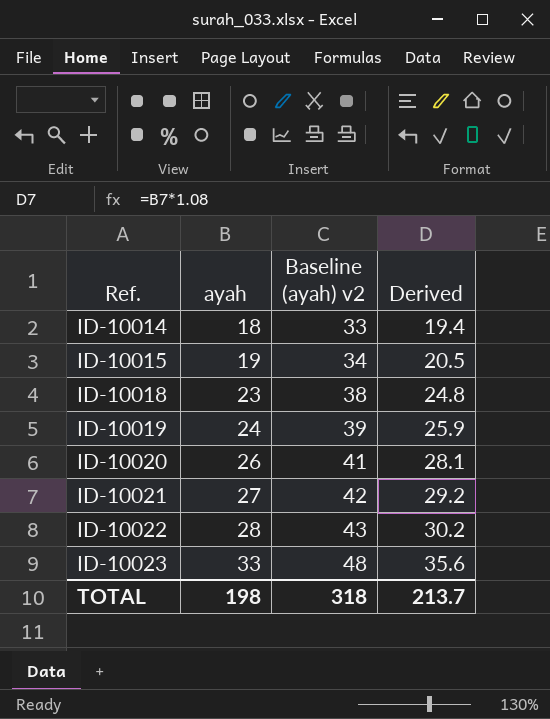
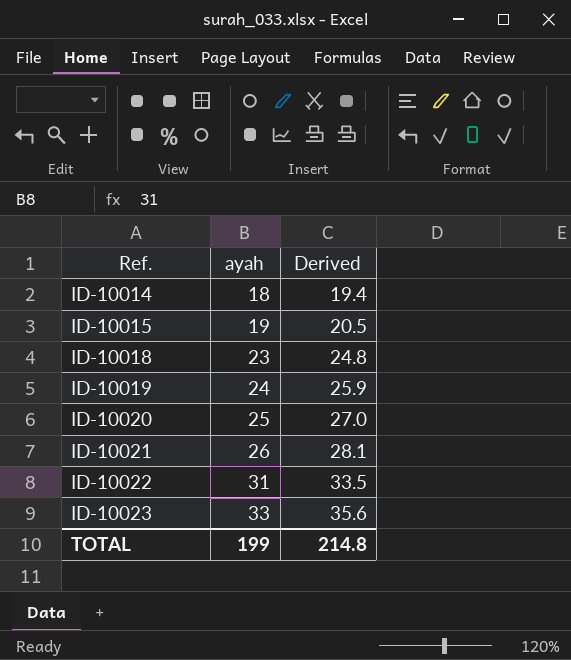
column Baseline (ayah) v2 | formula: [ayah] + 15 -> none
ID-10020 | ayah: 26 -> 25
ID-10020 | Derived: 28.1 -> 27.0
ID-10021 | ayah: 27 -> 26
ID-10021 | Derived: 29.2 -> 28.1
ID-10022 | ayah: 28 -> 31
ID-10022 | Derived: 30.2 -> 33.5
TOTAL | ayah: 198 -> 199
TOTAL | Derived: 213.7 -> 214.8

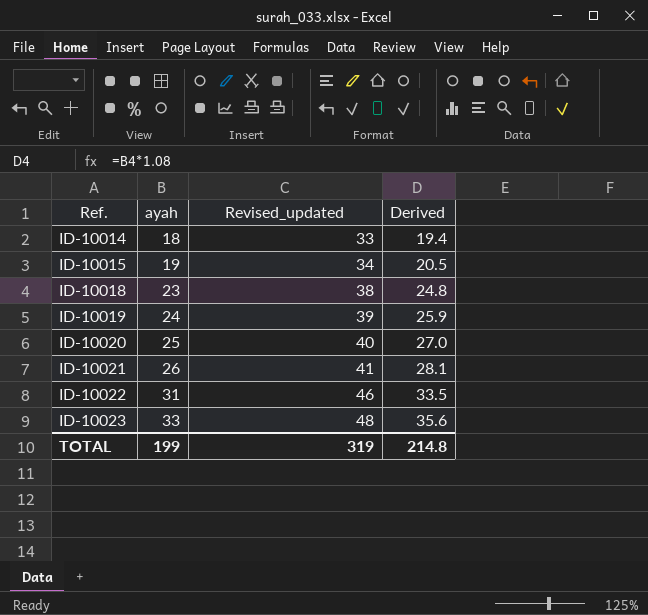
column Revised_updated | formula: none -> [ayah] + 15

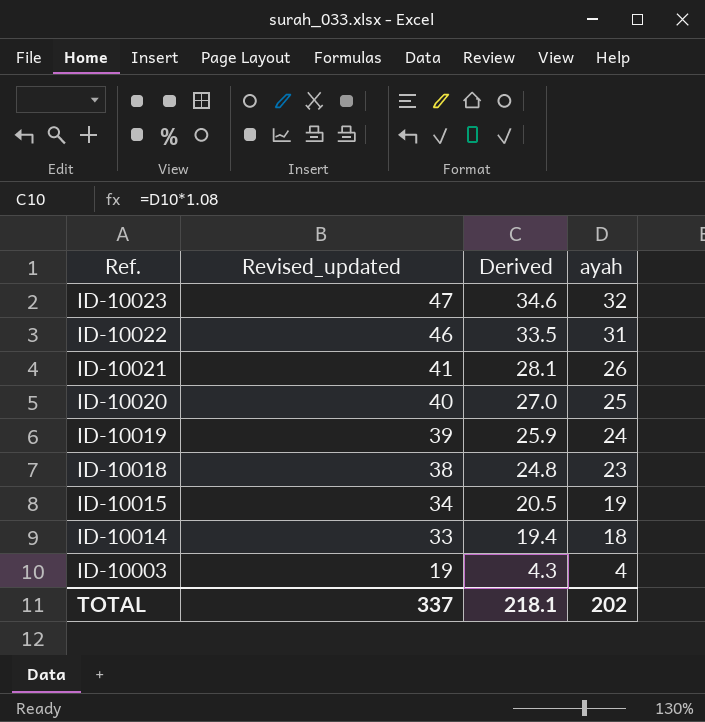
row order: Ref. ascending -> Ref. descending
column ayah | position: 2 -> 4
ID-10023 | Revised_updated: 48 -> 47
ID-10023 | Derived: 35.6 -> 34.6
ID-10023 | ayah: 33 -> 32
row ID-10003: none -> 19 | 4.3 | 4
TOTAL | Revised_updated: 319 -> 337
TOTAL | Derived: 214.8 -> 218.1
TOTAL | ayah: 199 -> 202

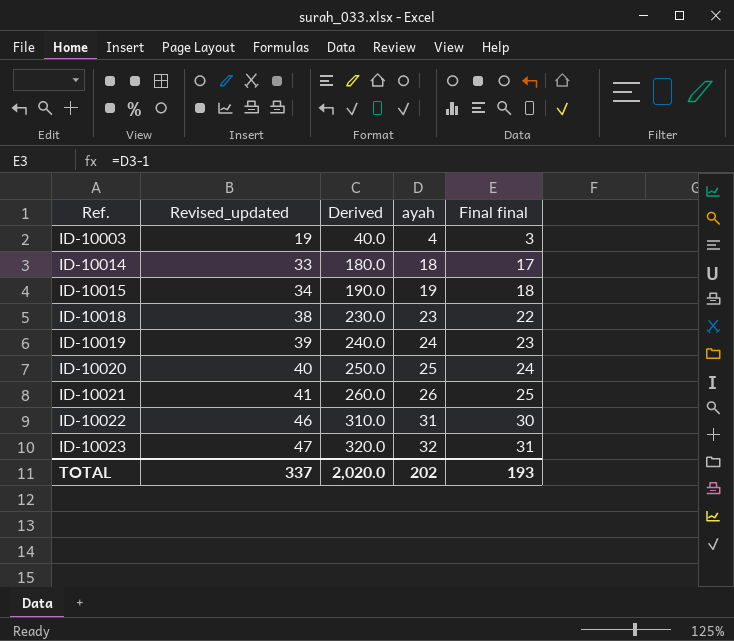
row order: Ref. descending -> Ref. ascending
column Derived | formula: [ayah] * 1.08 -> [ayah] * 10
column Final final | formula: none -> [ayah] - 1
TOTAL | Derived: 218.1 -> 2,020.0

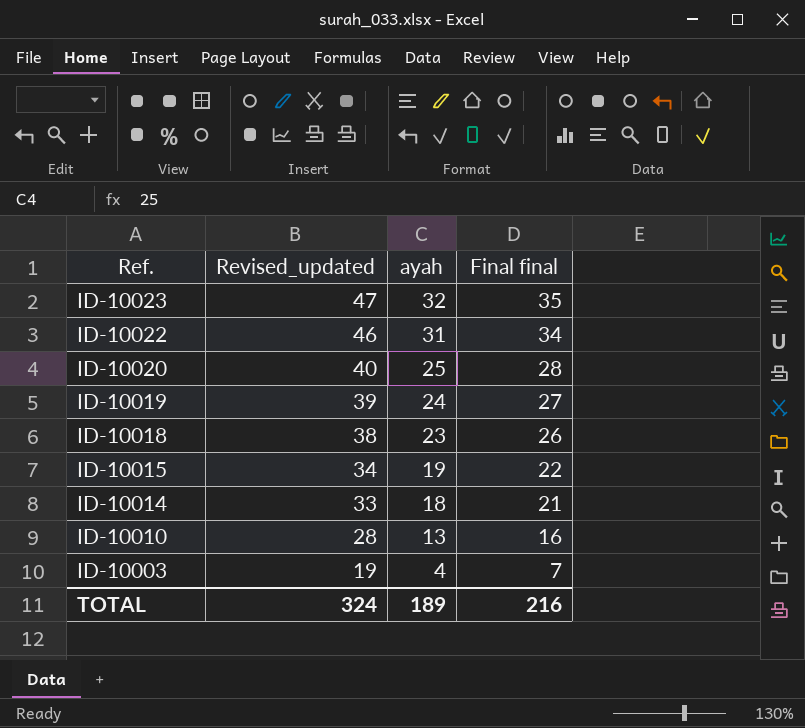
row order: Ref. ascending -> Ref. descending
column Derived | formula: [ayah] * 10 -> none
column Final final | formula: [ayah] - 1 -> [ayah] + 3
row ID-10021: 41 | 260.0 | 26 | 25 -> none
row ID-10010: none -> 28 | 13 | 16
TOTAL | Revised_updated: 337 -> 324
TOTAL | ayah: 202 -> 189
TOTAL | Final final: 193 -> 216

